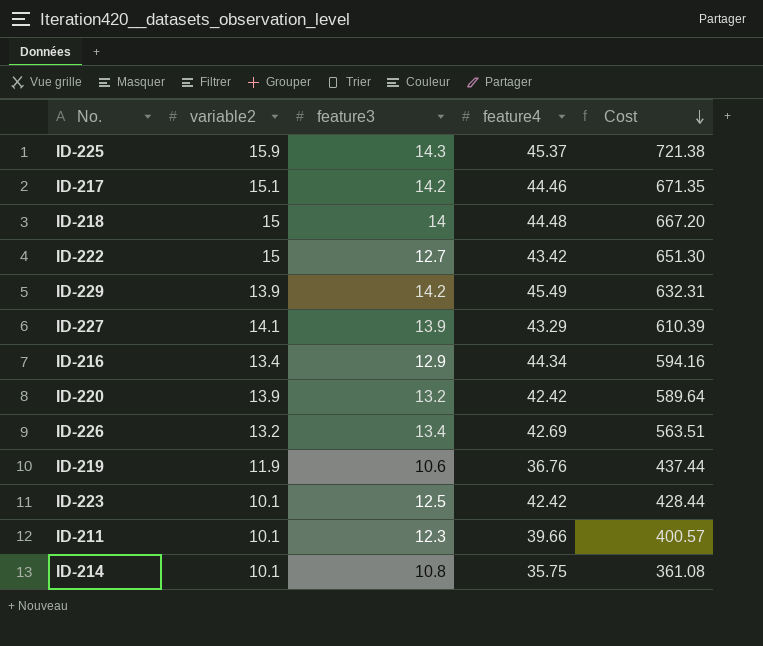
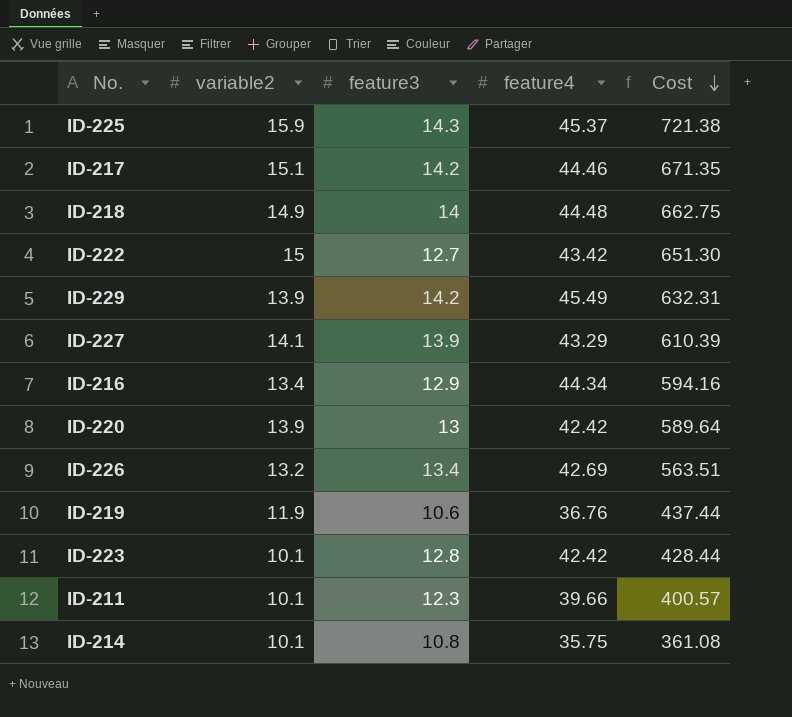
ID-218 | variable2: 15 -> 14.9
ID-218 | Cost: 667.20 -> 662.75
ID-220 | feature3: 13.2 -> 13
ID-223 | feature3: 12.5 -> 12.8

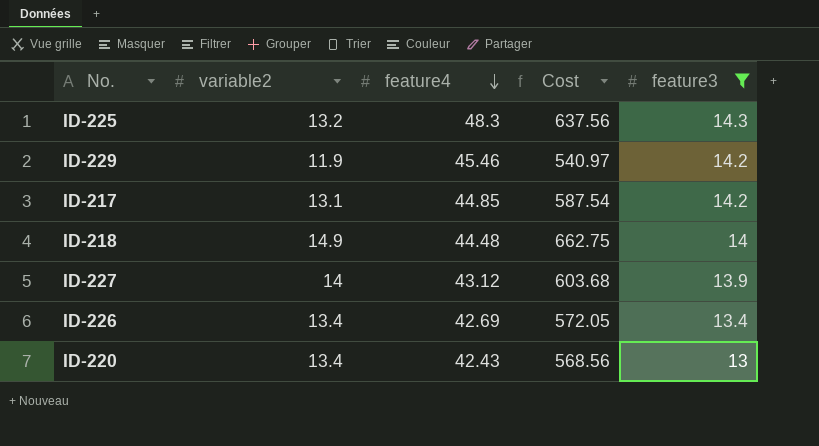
filter: none -> feature3 >= 13
row order: Cost descending -> feature4 descending
column feature3 | position: 3 -> 5
ID-225 | variable2: 15.9 -> 13.2
ID-225 | feature4: 45.37 -> 48.3
ID-225 | Cost: 721.38 -> 637.56
ID-229 | variable2: 13.9 -> 11.9
ID-229 | feature4: 45.49 -> 45.46
ID-229 | Cost: 632.31 -> 540.97
ID-217 | variable2: 15.1 -> 13.1
ID-217 | feature4: 44.46 -> 44.85
ID-217 | Cost: 671.35 -> 587.54
ID-227 | variable2: 14.1 -> 14
ID-227 | feature4: 43.29 -> 43.12
ID-227 | Cost: 610.39 -> 603.68
ID-226 | variable2: 13.2 -> 13.4
ID-226 | Cost: 563.51 -> 572.05
ID-220 | variable2: 13.9 -> 13.4
ID-220 | feature4: 42.42 -> 42.43
ID-220 | Cost: 589.64 -> 568.56

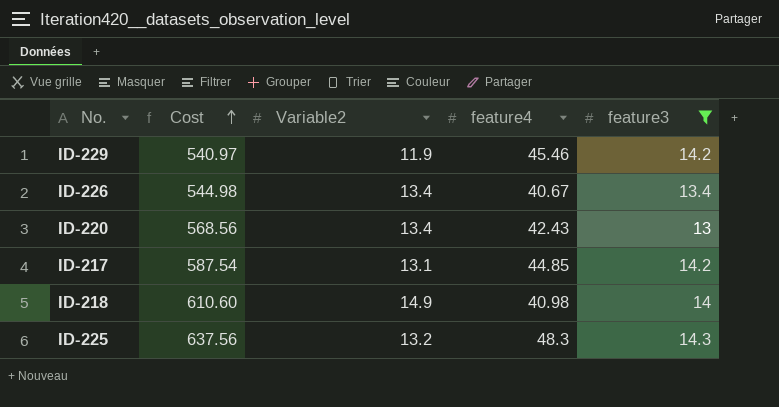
row order: feature4 descending -> Cost ascending
column Cost | position: 4 -> 2
column name: variable2 -> Variable2
row ID-227: 14 | 43.12 | 603.68 | 13.9 -> none
ID-226 | Cost: 572.05 -> 544.98
ID-226 | feature4: 42.69 -> 40.67
ID-218 | Cost: 662.75 -> 610.60
ID-218 | feature4: 44.48 -> 40.98

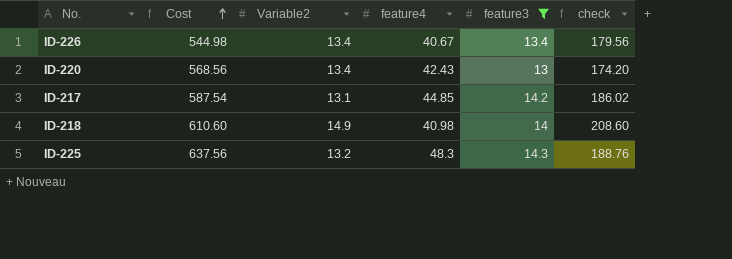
column check | formula: none -> [Variable2] * [feature3]
row ID-229: 540.97 | 11.9 | 45.46 | 14.2 -> none

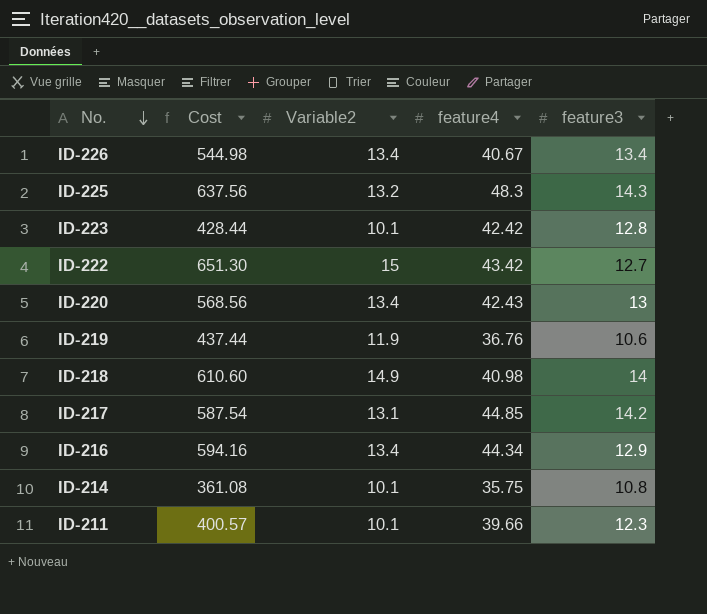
filter: feature3 >= 13 -> none
row order: Cost ascending -> No. descending
column check | formula: [Variable2] * [feature3] -> none

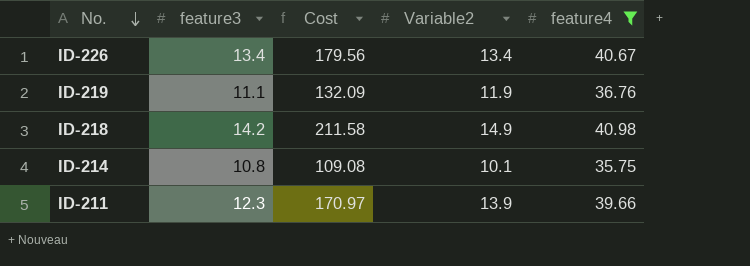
filter: none -> feature4 <= 40.98
column feature3 | position: 5 -> 2
column Cost | formula: [Variable2] * [feature4] -> [feature3] * [Variable2]
ID-219 | feature3: 10.6 -> 11.1
ID-218 | feature3: 14 -> 14.2
ID-211 | Variable2: 10.1 -> 13.9

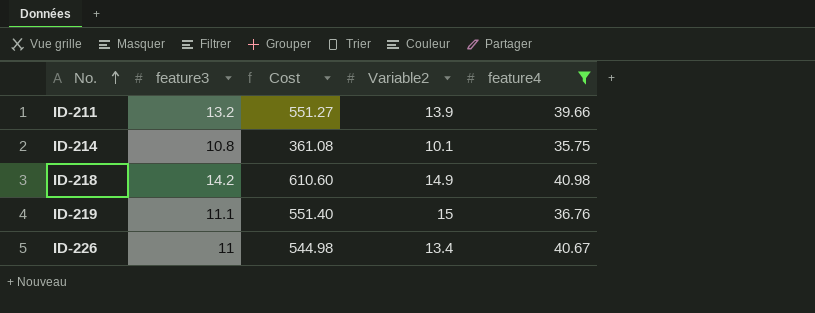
row order: No. descending -> No. ascending
column Cost | formula: [feature3] * [Variable2] -> [Variable2] * [feature4]
ID-211 | feature3: 12.3 -> 13.2
ID-219 | Variable2: 11.9 -> 15
ID-226 | feature3: 13.4 -> 11

